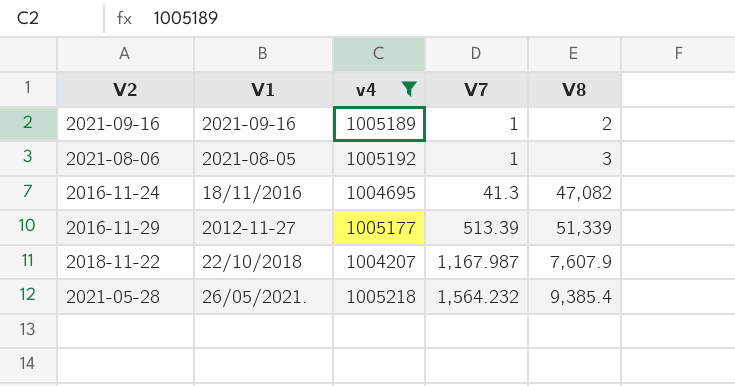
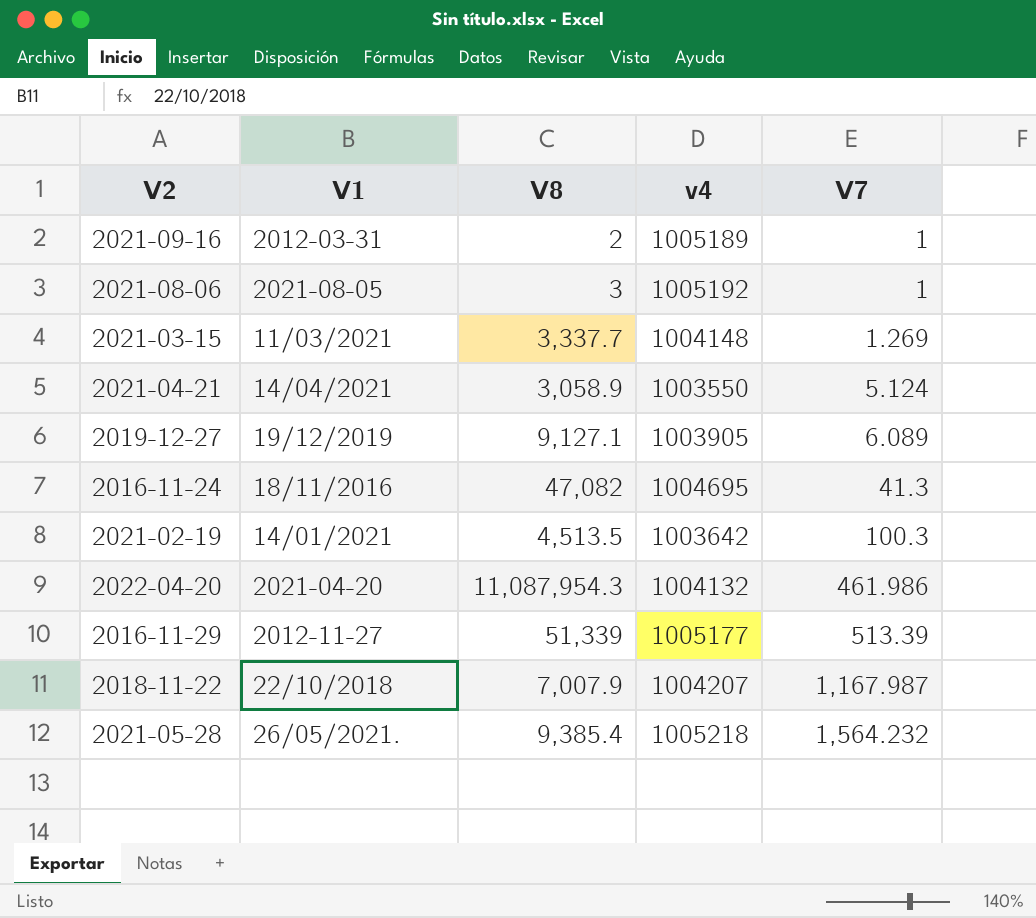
filter: v4 >= 1004207 -> none
column V8 | position: 5 -> 3
2021-09-16 | V1: 2021-09-16 -> 2012-03-31
2018-11-22 | V8: 7,607.9 -> 7,007.9

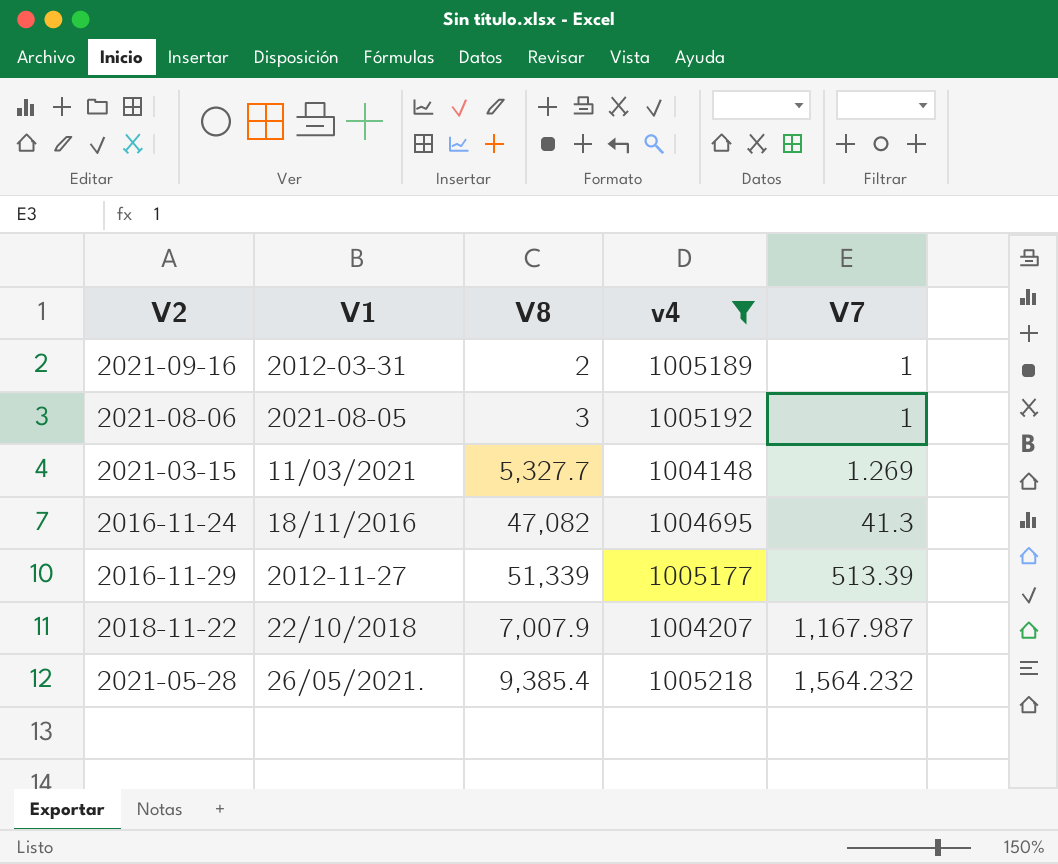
filter: none -> v4 >= 1004148
2021-03-15 | V8: 3,337.7 -> 5,327.7

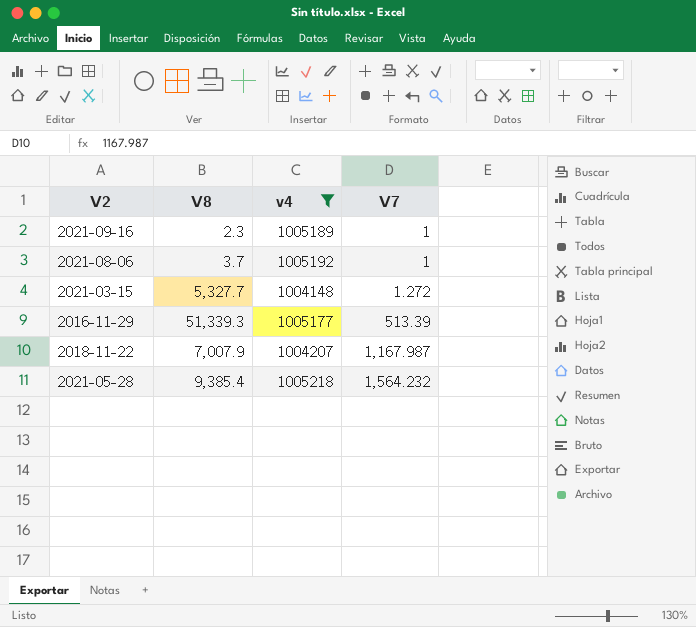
column V1 | position: 2 -> none
row 2016-11-24: 18/11/2016 | 47,082 | 1004695 | 41.3 -> none
2021-09-16 | V8: 2 -> 2.3
2021-08-06 | V8: 3 -> 3.7
2021-03-15 | V7: 1.269 -> 1.272
2016-11-29 | V8: 51,339 -> 51,339.3

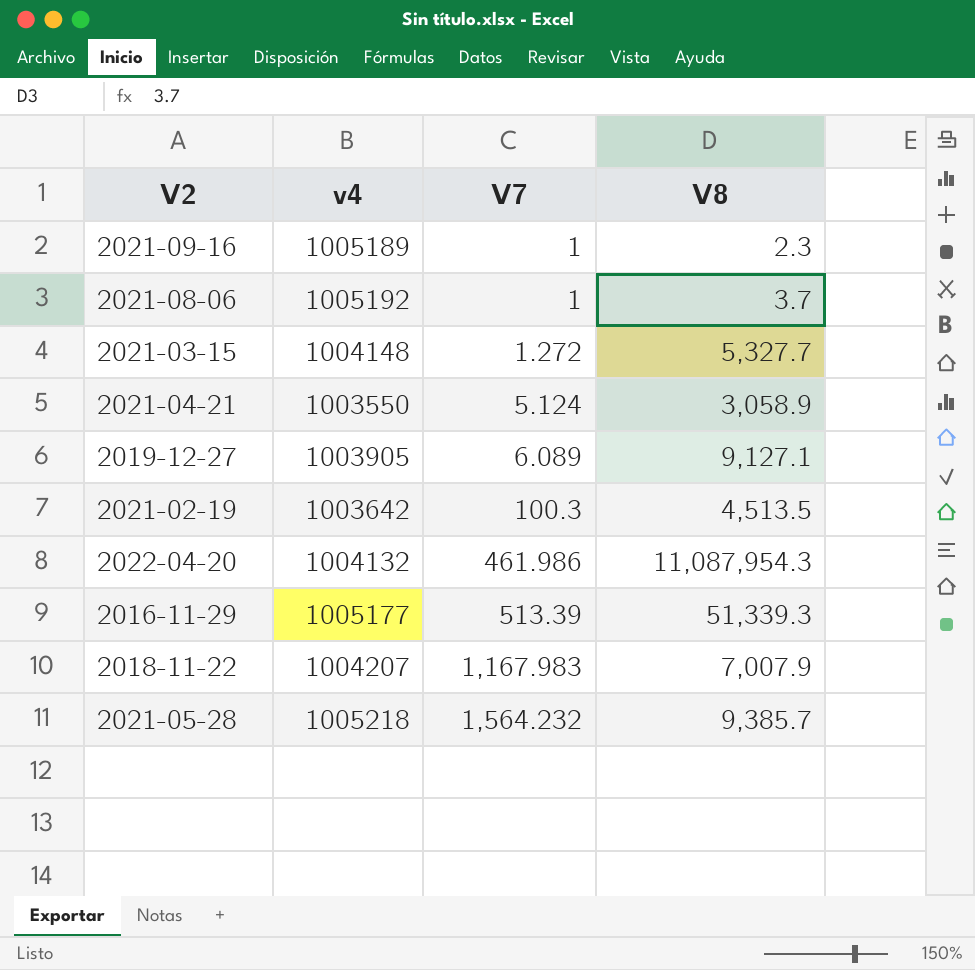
filter: v4 >= 1004148 -> none
column V8 | position: 2 -> 4
2018-11-22 | V7: 1,167.987 -> 1,167.983
2021-05-28 | V8: 9,385.4 -> 9,385.7

